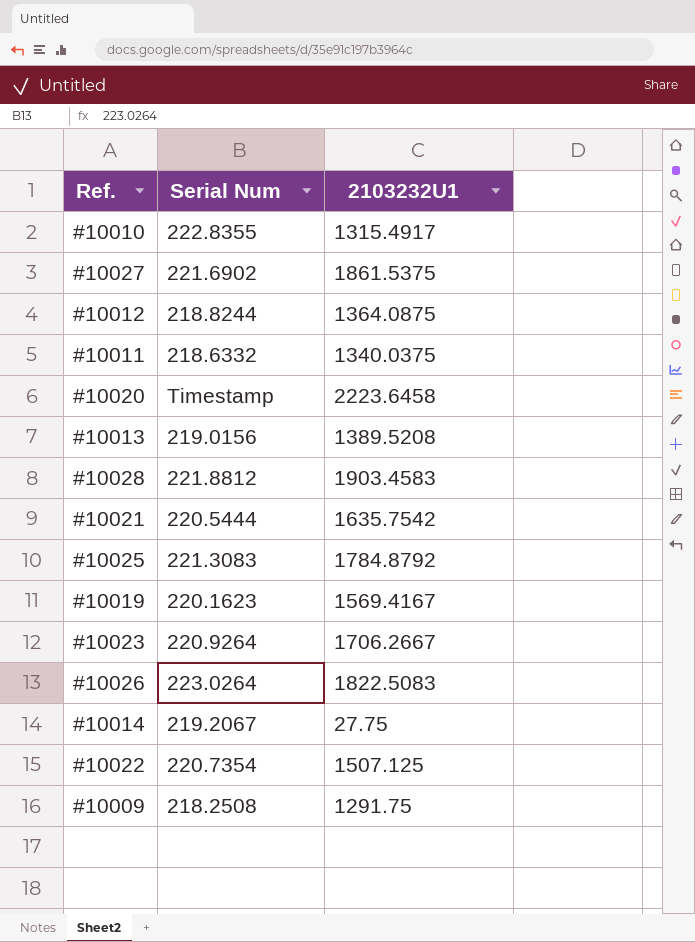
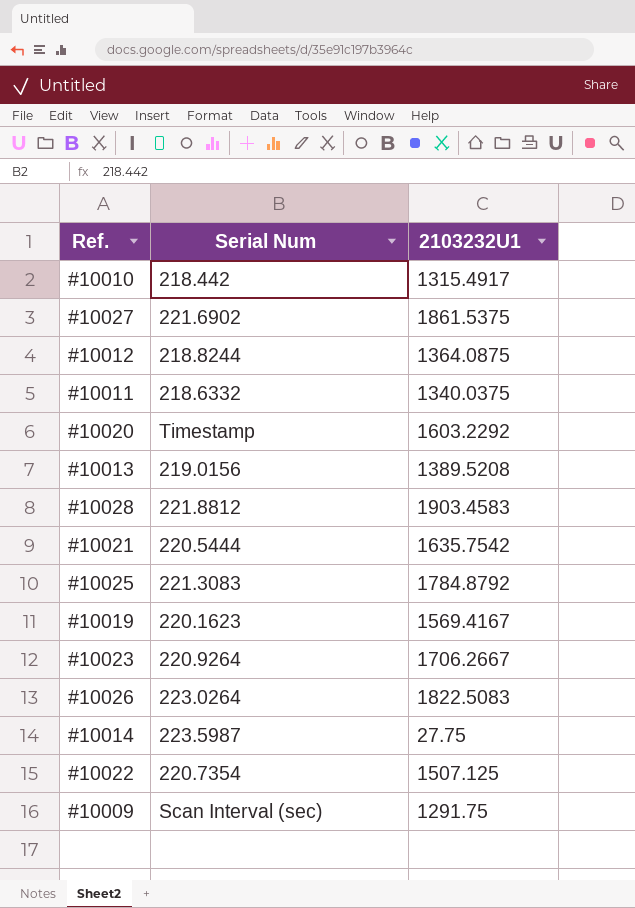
#10010 | Serial Num: 222.8355 -> 218.442
#10020 | 2103232U1: 2223.6458 -> 1603.2292
#10014 | Serial Num: 219.2067 -> 223.5987
#10009 | Serial Num: 218.2508 -> Scan Interval (sec)

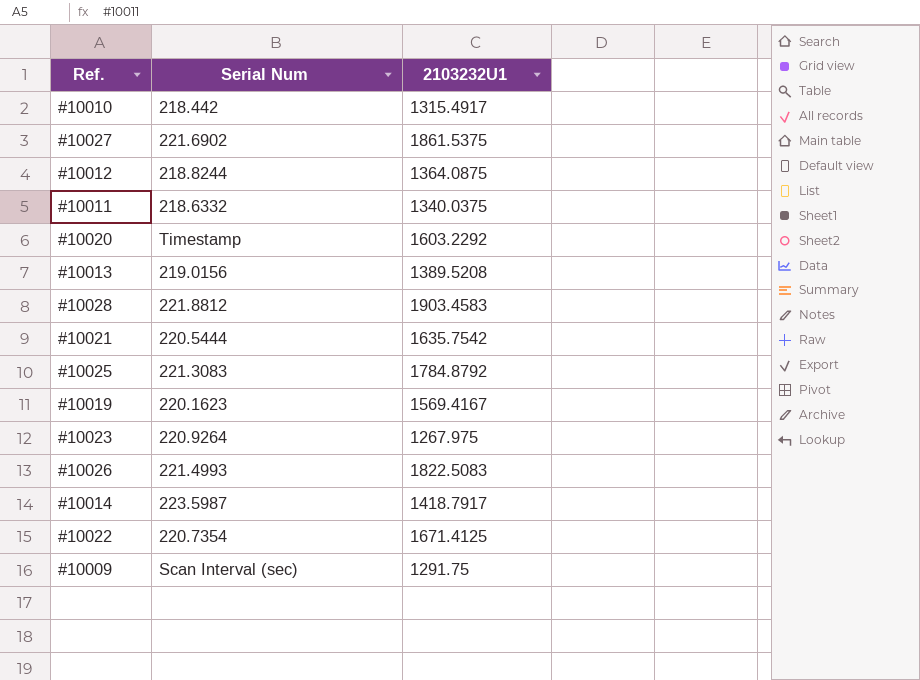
#10023 | 2103232U1: 1706.2667 -> 1267.975
#10026 | Serial Num: 223.0264 -> 221.4993
#10014 | 2103232U1: 27.75 -> 1418.7917
#10022 | 2103232U1: 1507.125 -> 1671.4125

